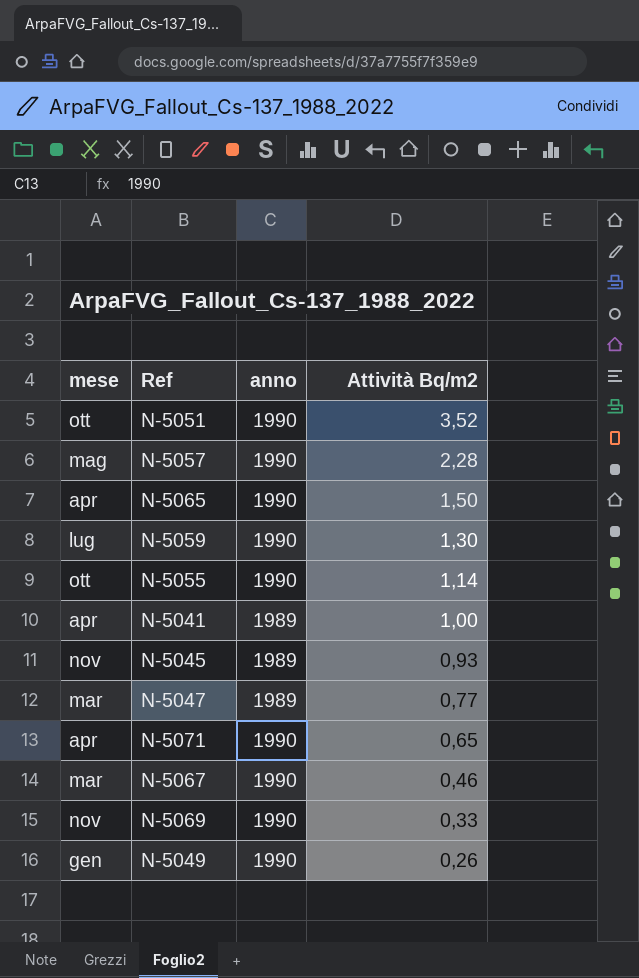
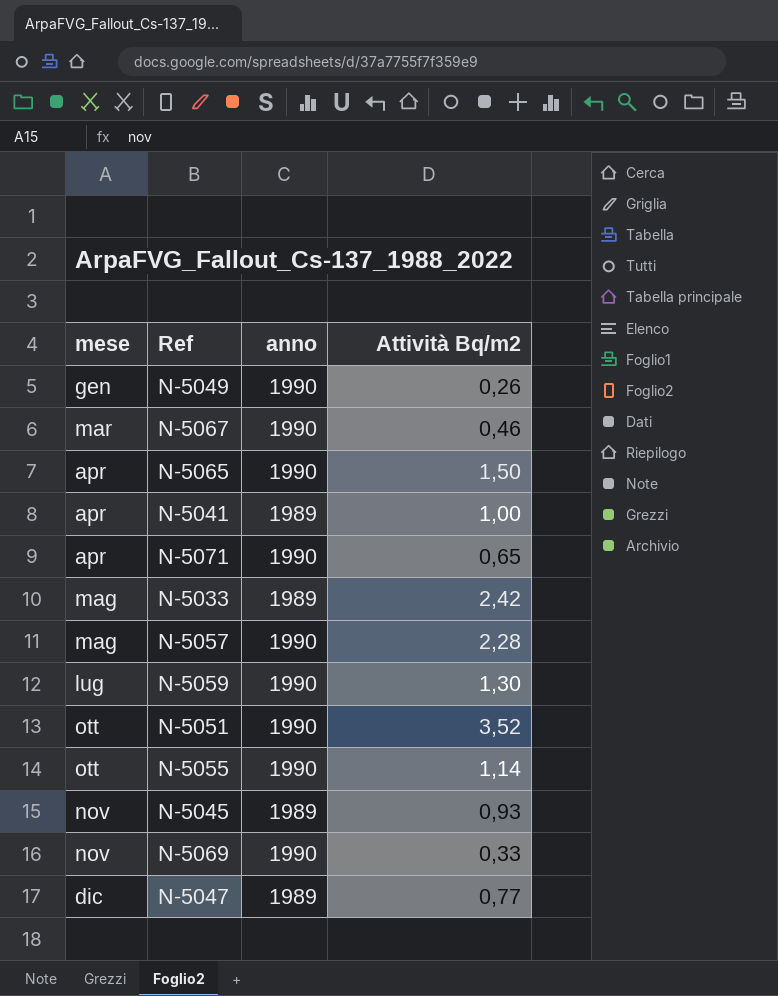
row order: Attività Bq/m2 descending -> mese ascending
row N-5033: none -> mag | 1989 | 2,42
N-5047 | mese: mar -> dic

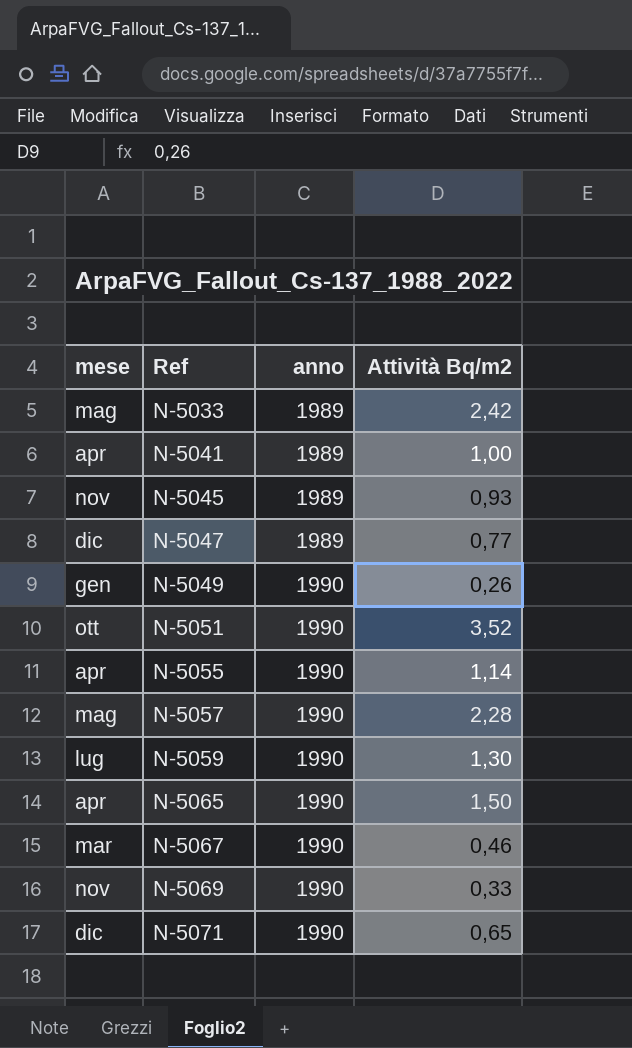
row order: mese ascending -> Ref ascending
N-5055 | mese: ott -> apr
N-5071 | mese: apr -> dic

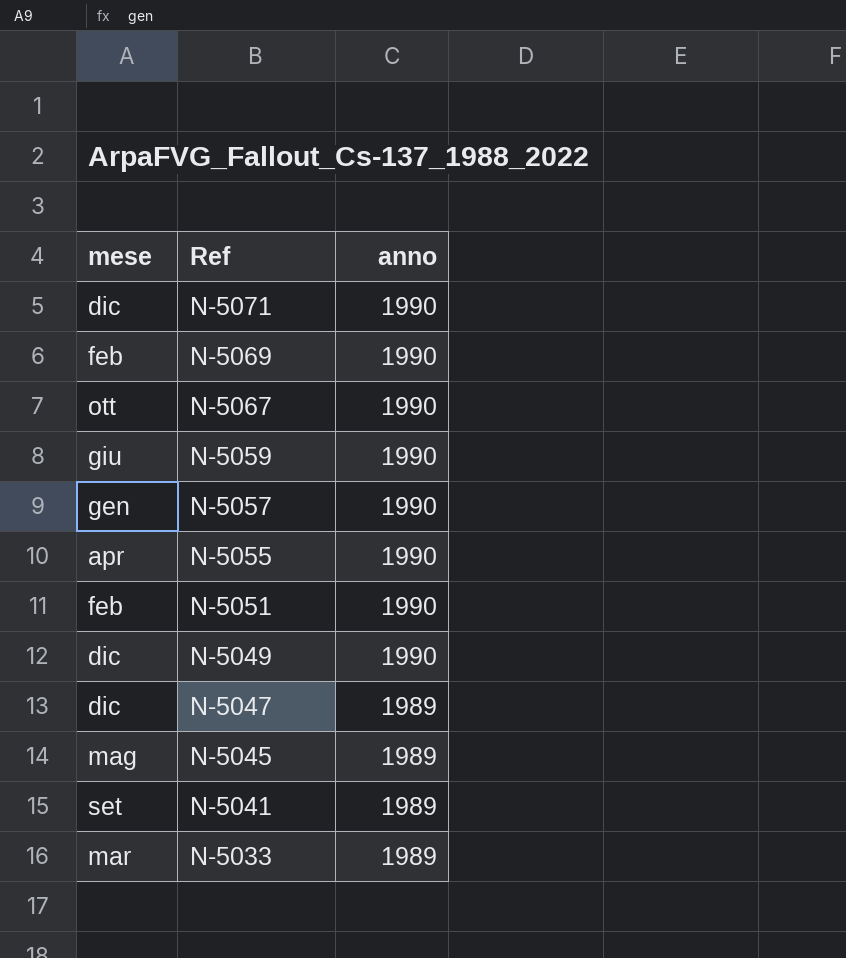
row order: Ref ascending -> Ref descending
column Attività Bq/m2 | position: 4 -> none
row N-5065: apr | 1990 | 1,50 -> none
N-5069 | mese: nov -> feb
N-5067 | mese: mar -> ott
N-5059 | mese: lug -> giu
N-5057 | mese: mag -> gen
N-5051 | mese: ott -> feb
N-5049 | mese: gen -> dic
N-5045 | mese: nov -> mag
N-5041 | mese: apr -> set
N-5033 | mese: mag -> mar

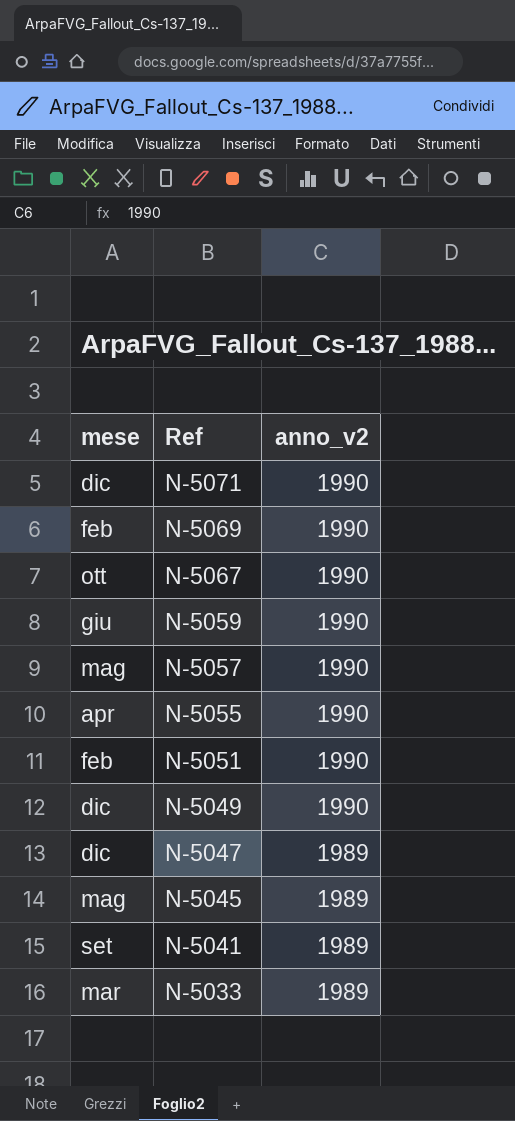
column name: anno -> anno_v2
N-5057 | mese: gen -> mag

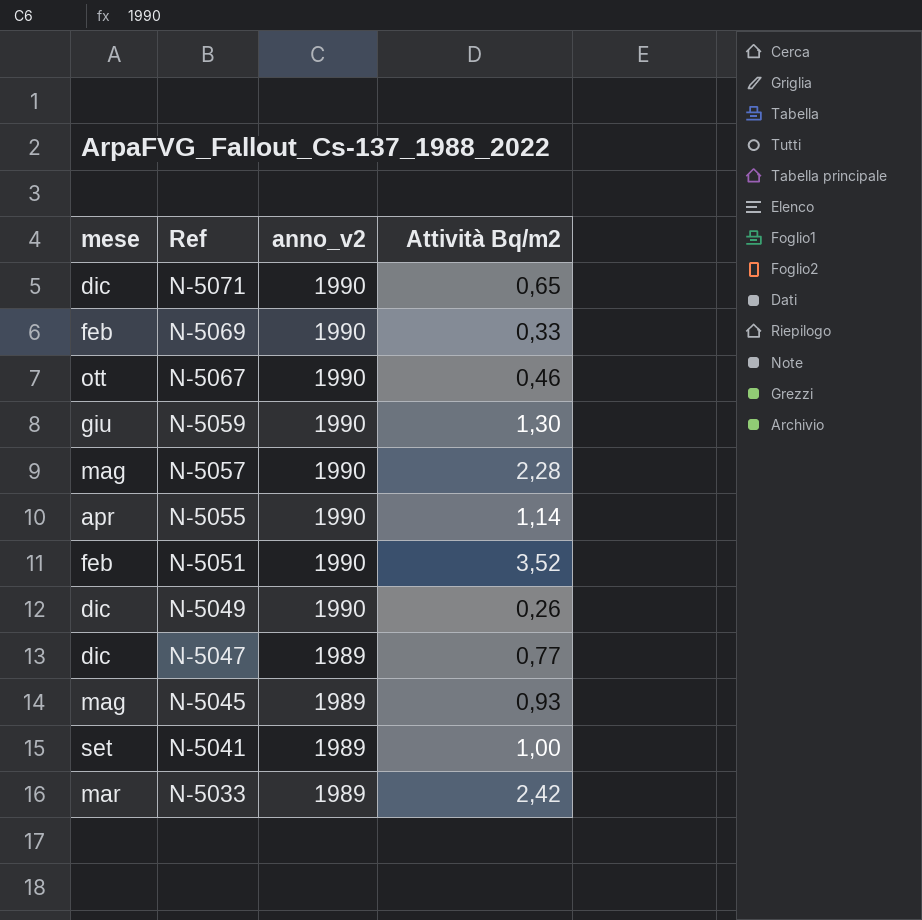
column Attività Bq/m2 | position: none -> 4

